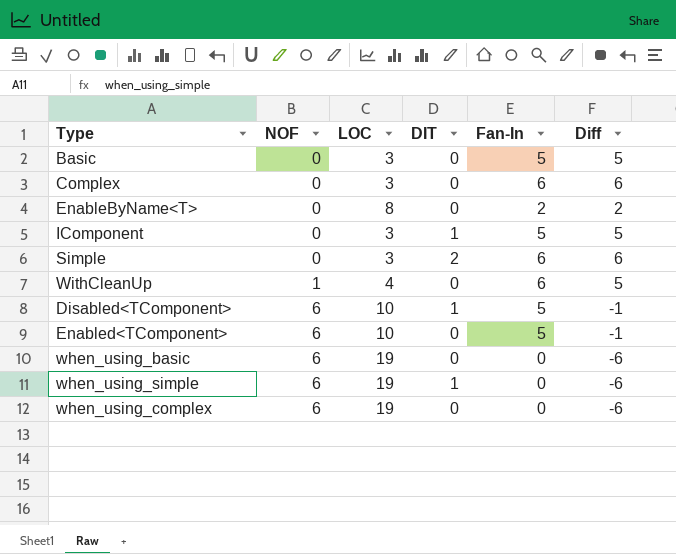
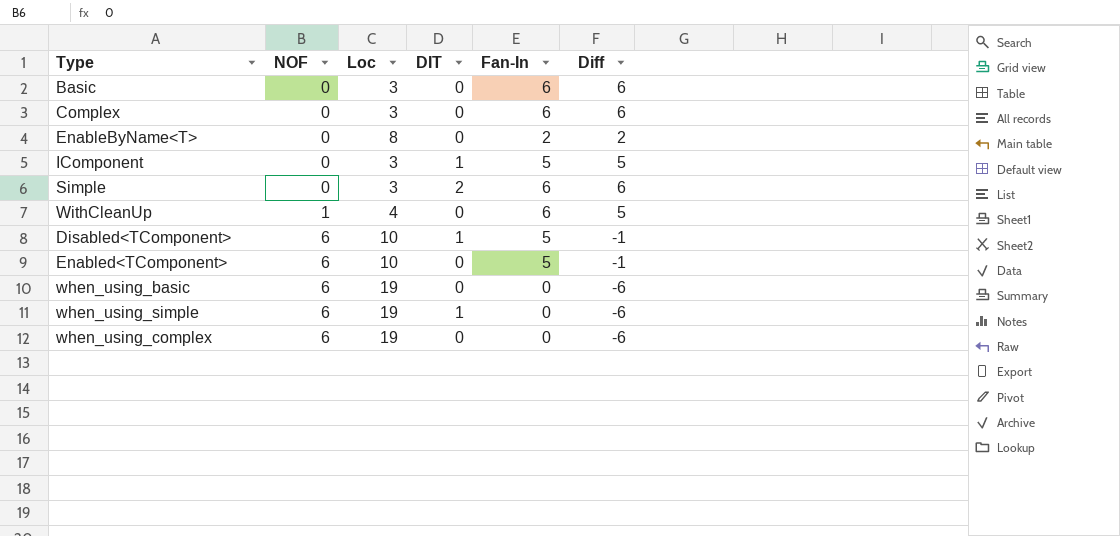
column name: LOC -> Loc
Basic | Fan-In: 5 -> 6
Basic | Diff: 5 -> 6

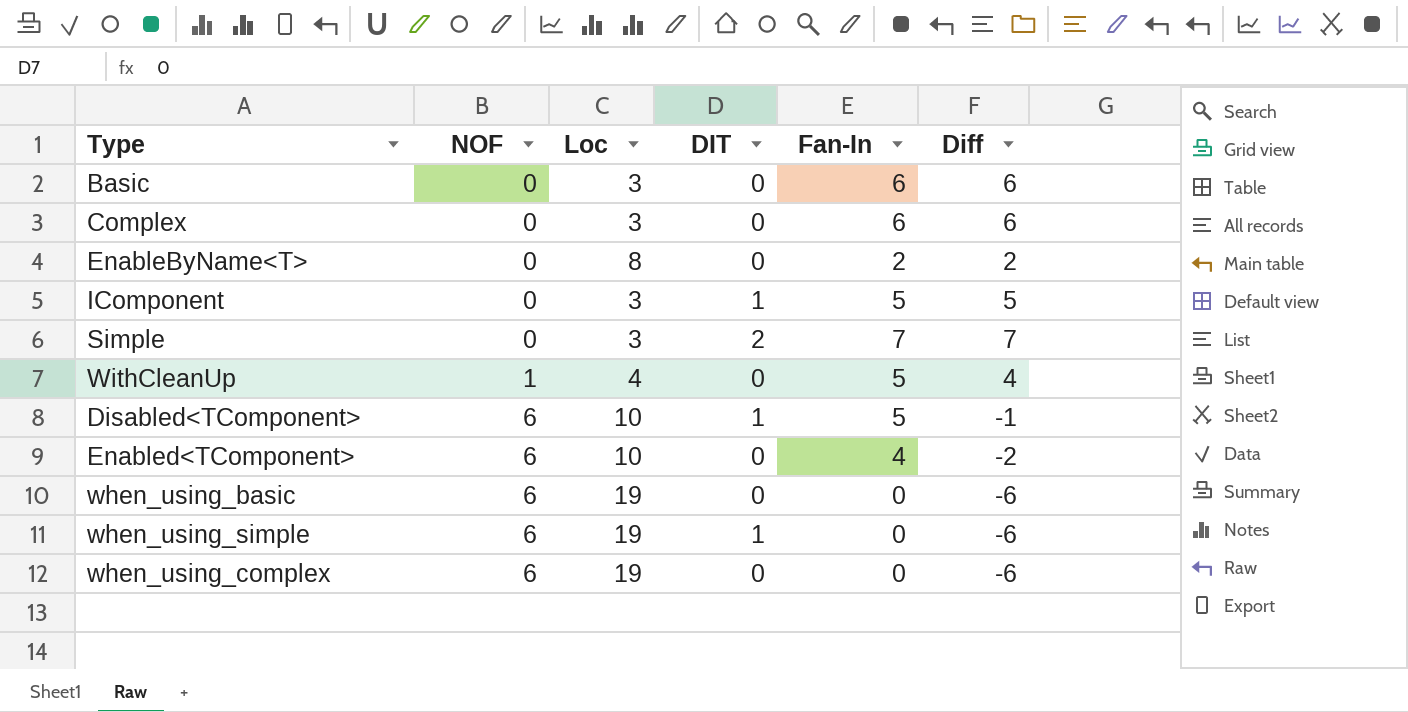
Simple | Fan-In: 6 -> 7
Simple | Diff: 6 -> 7
WithCleanUp | Fan-In: 6 -> 5
WithCleanUp | Diff: 5 -> 4
Enabled<TComponent> | Fan-In: 5 -> 4
Enabled<TComponent> | Diff: -1 -> -2

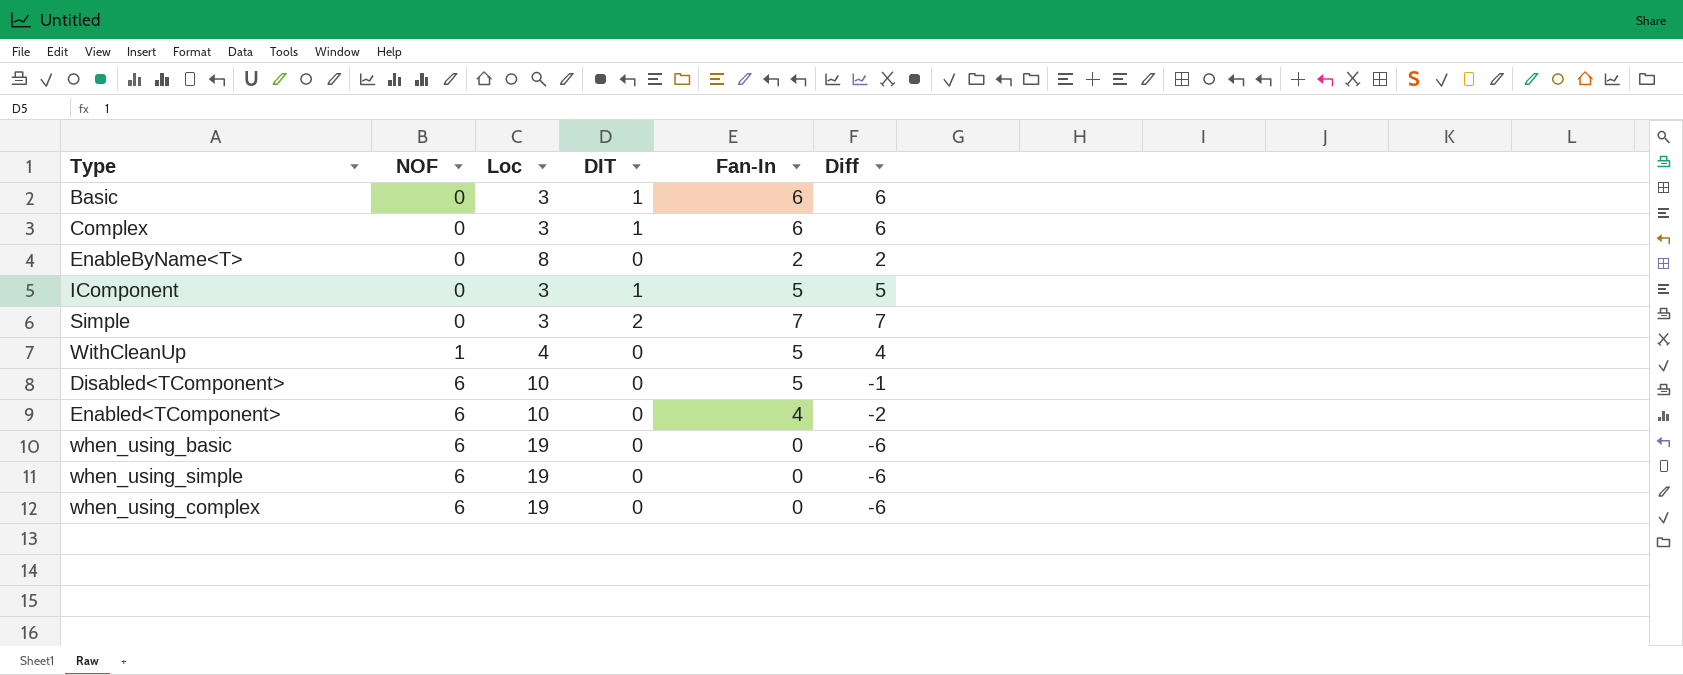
Basic | DIT: 0 -> 1
Complex | DIT: 0 -> 1
Disabled<TComponent> | DIT: 1 -> 0
when_using_simple | DIT: 1 -> 0

